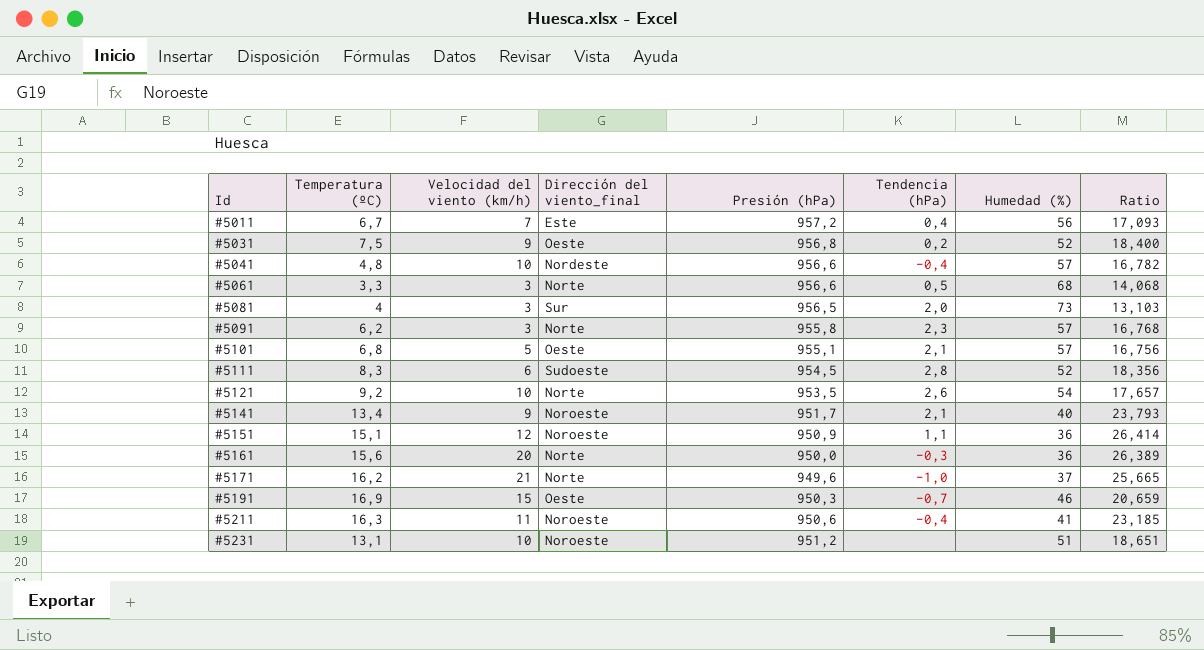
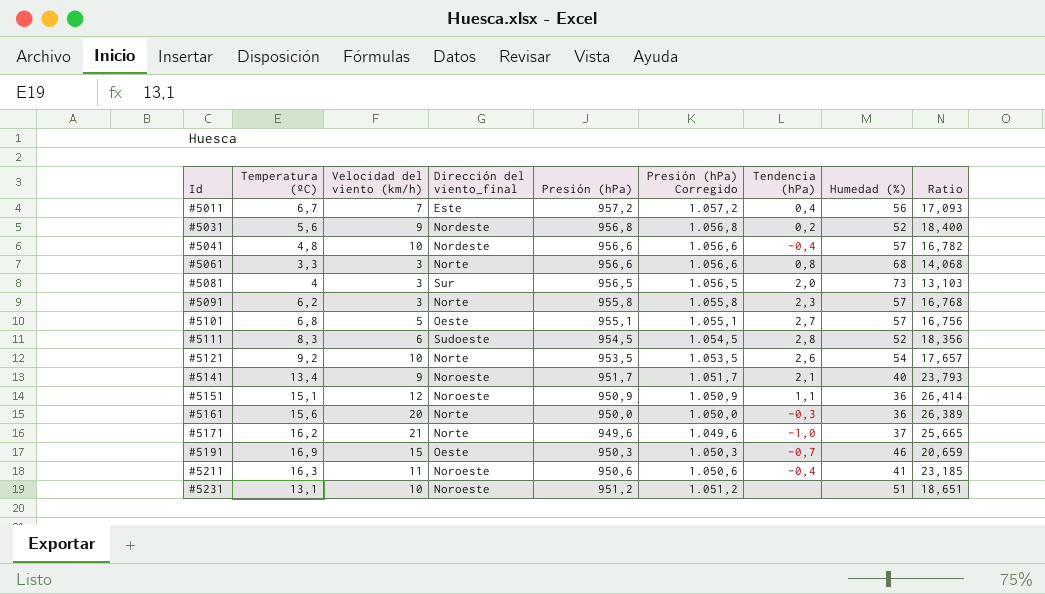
column Presión (hPa) Corregido | formula: none -> [Presión (hPa)] + 100
#5031 | Temperatura (ºC): 7,5 -> 5,6
#5031 | Dirección del viento_final: Oeste -> Nordeste
#5061 | Tendencia (hPa): 0,5 -> 0,8
#5101 | Tendencia (hPa): 2,1 -> 2,7

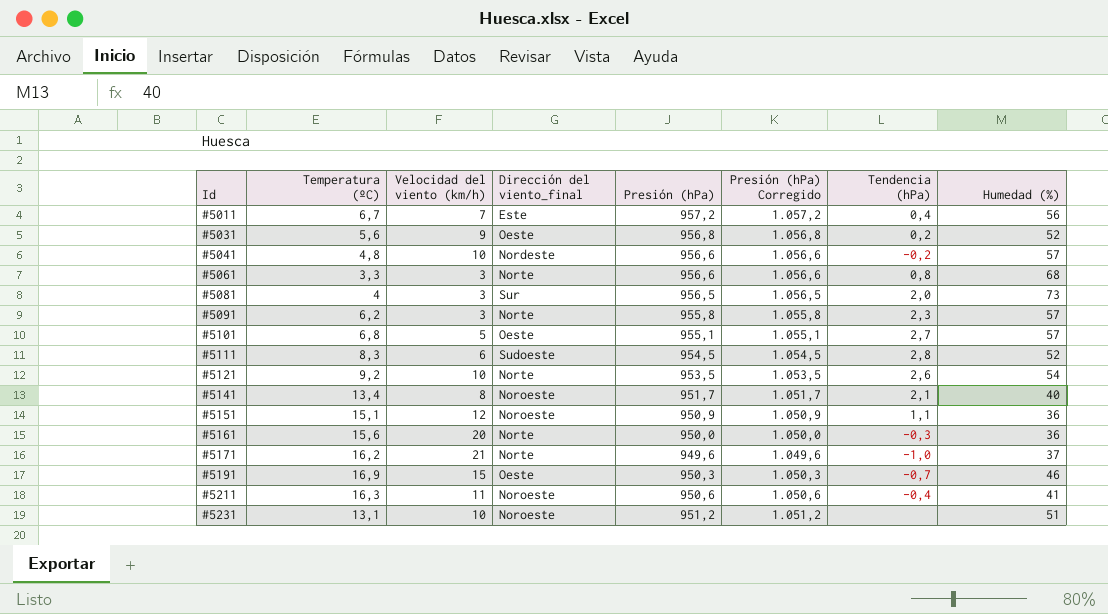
column Ratio | formula: [Presión (hPa)] / [Humedad (%)] -> none
#5031 | Dirección del viento_final: Nordeste -> Oeste
#5041 | Tendencia (hPa): -0,4 -> -0,2
#5141 | Velocidad del viento (km/h): 9 -> 8

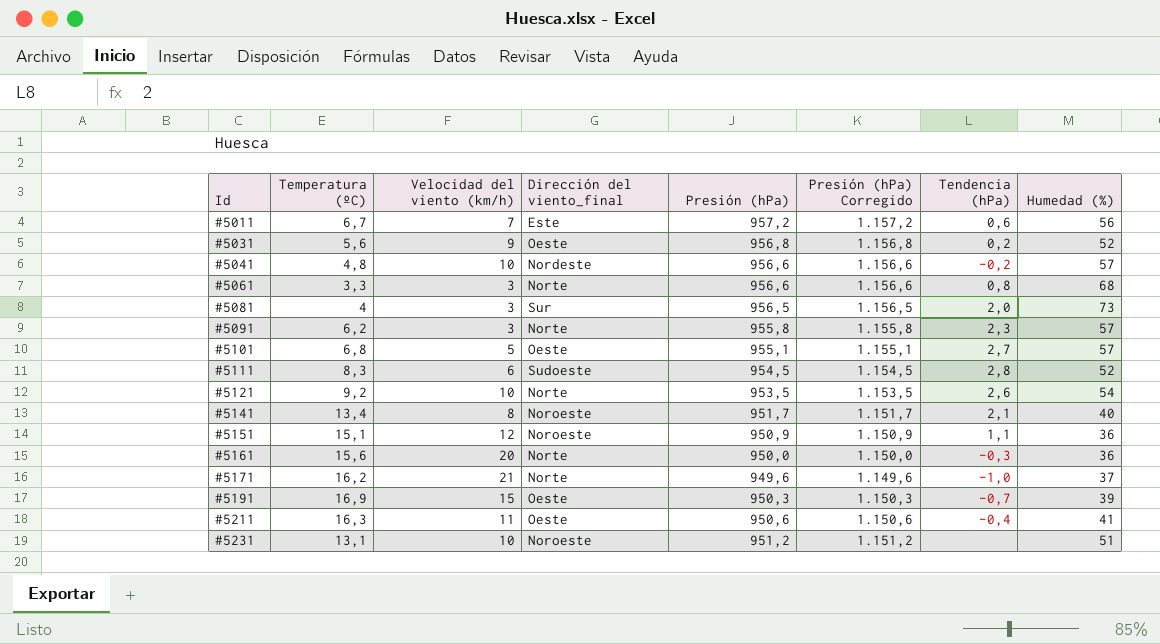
column Presión (hPa) Corregido | formula: [Presión (hPa)] + 100 -> [Presión (hPa)] + 200
#5011 | Tendencia (hPa): 0,4 -> 0,6
#5191 | Humedad (%): 46 -> 39
#5211 | Dirección del viento_final: Noroeste -> Oeste

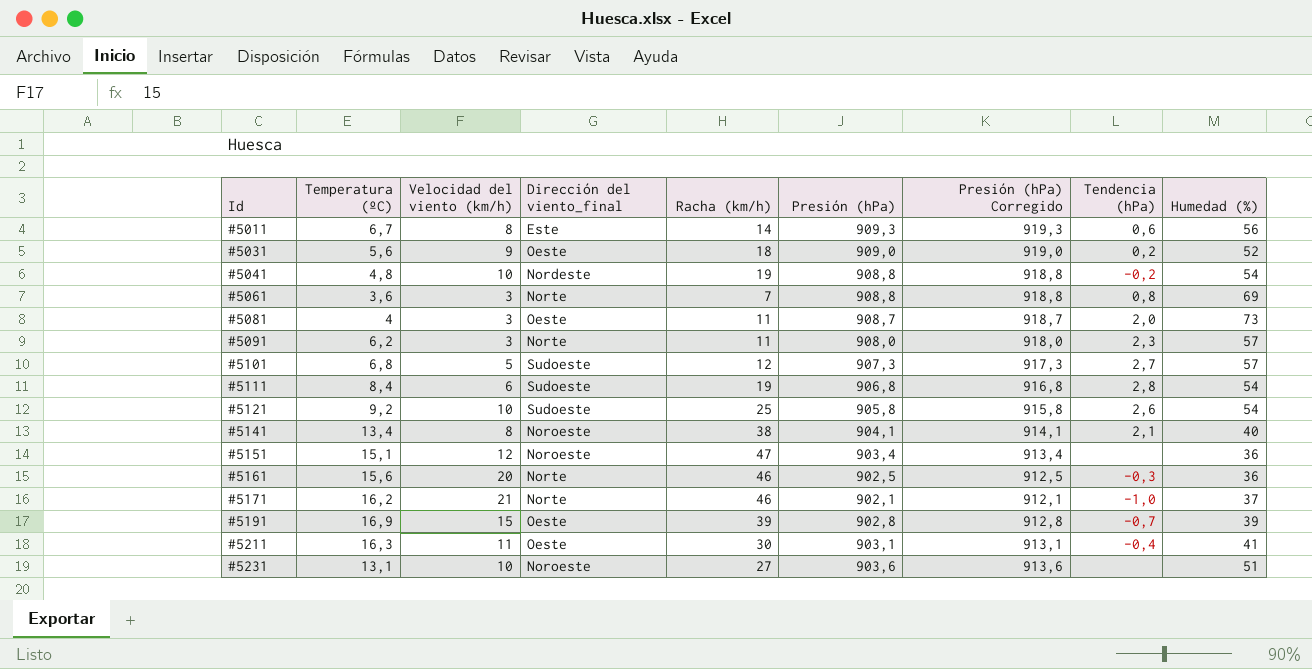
column Racha (km/h) | position: none -> 5
column Presión (hPa) Corregido | formula: [Presión (hPa)] + 200 -> [Presión (hPa)] + 10
#5011 | Velocidad del viento (km/h): 7 -> 8
#5011 | Presión (hPa): 957,2 -> 909,3
#5031 | Presión (hPa): 956,8 -> 909,0
#5041 | Presión (hPa): 956,6 -> 908,8
#5041 | Humedad (%): 57 -> 54
#5061 | Temperatura (ºC): 3,3 -> 3,6
#5061 | Presión (hPa): 956,6 -> 908,8
#5061 | Humedad (%): 68 -> 69
#5081 | Dirección del viento_final: Sur -> Oeste
#5081 | Presión (hPa): 956,5 -> 908,7
#5091 | Presión (hPa): 955,8 -> 908,0
#5101 | Dirección del viento_final: Oeste -> Sudoeste
#5101 | Presión (hPa): 955,1 -> 907,3
#5111 | Temperatura (ºC): 8,3 -> 8,4
#5111 | Presión (hPa): 954,5 -> 906,8
#5111 | Humedad (%): 52 -> 54
#5121 | Dirección del viento_final: Norte -> Sudoeste
#5121 | Presión (hPa): 953,5 -> 905,8
#5141 | Presión (hPa): 951,7 -> 904,1
#5151 | Presión (hPa): 950,9 -> 903,4
#5151 | Tendencia (hPa): 1,1 -> none
#5161 | Presión (hPa): 950,0 -> 902,5
#5171 | Presión (hPa): 949,6 -> 902,1
#5191 | Presión (hPa): 950,3 -> 902,8
#5211 | Presión (hPa): 950,6 -> 903,1
#5231 | Presión (hPa): 951,2 -> 903,6

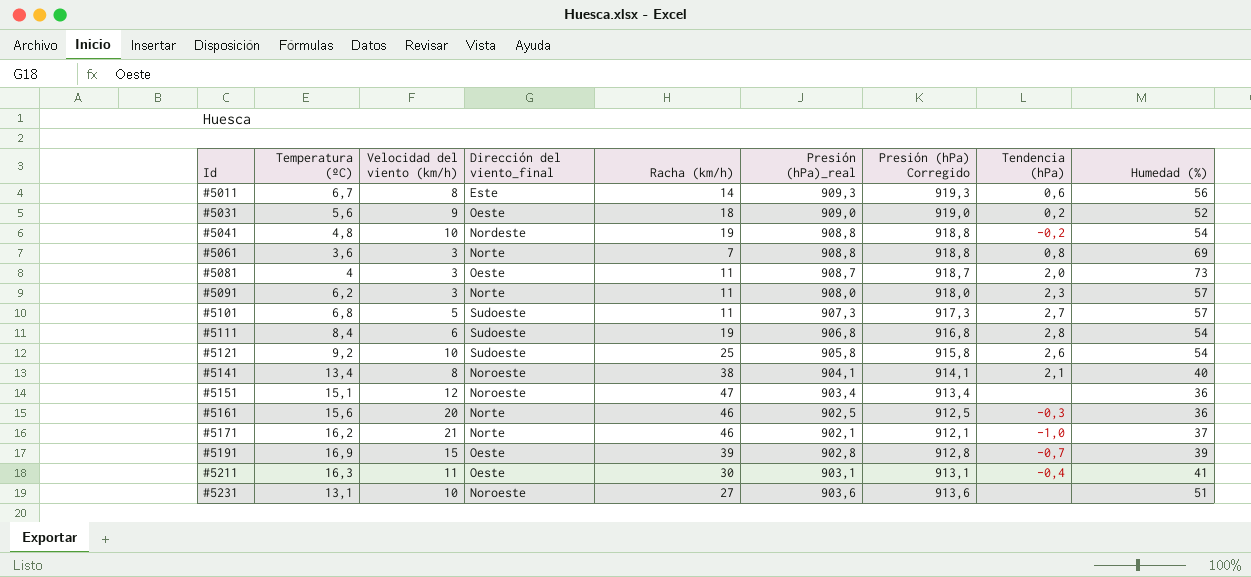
column name: Presión (hPa) -> Presión (hPa)_real
#5101 | Racha (km/h): 12 -> 11

